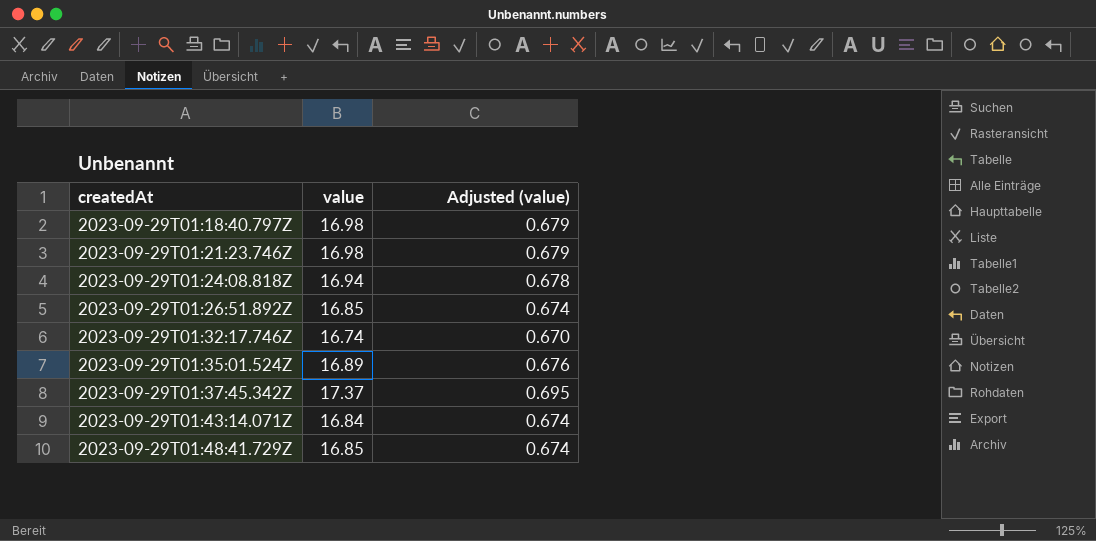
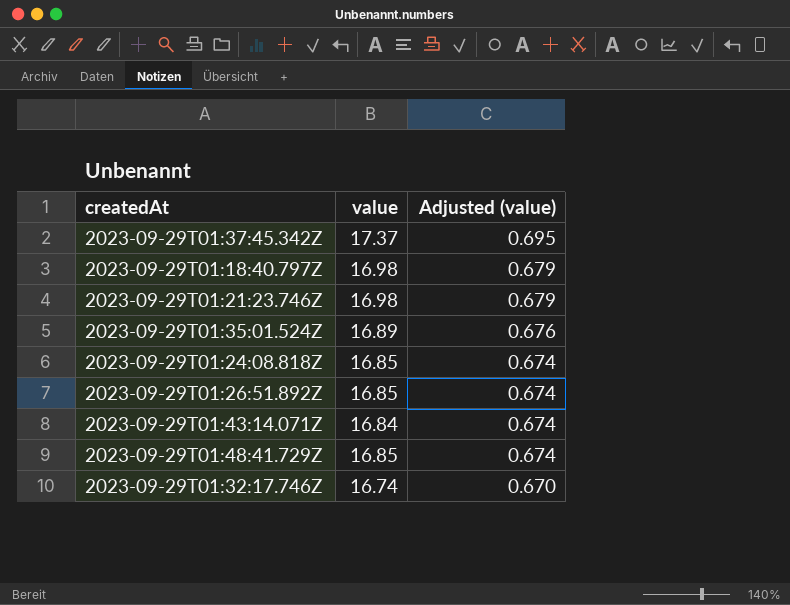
row order: createdAt ascending -> Adjusted (value) descending
2023-09-29T01:24:08.818Z | value: 16.94 -> 16.85
2023-09-29T01:24:08.818Z | Adjusted (value): 0.678 -> 0.674

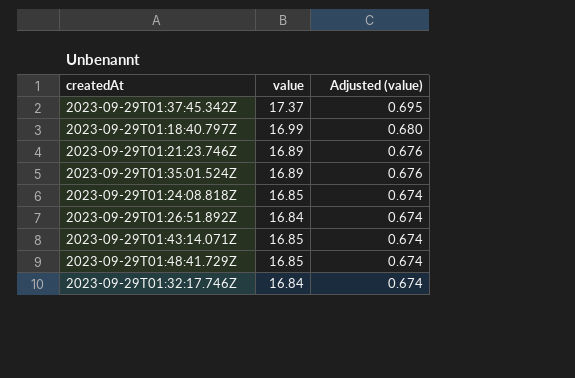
2023-09-29T01:18:40.797Z | value: 16.98 -> 16.99
2023-09-29T01:18:40.797Z | Adjusted (value): 0.679 -> 0.680
2023-09-29T01:21:23.746Z | value: 16.98 -> 16.89
2023-09-29T01:21:23.746Z | Adjusted (value): 0.679 -> 0.676
2023-09-29T01:26:51.892Z | value: 16.85 -> 16.84
2023-09-29T01:43:14.071Z | value: 16.84 -> 16.85
2023-09-29T01:32:17.746Z | value: 16.74 -> 16.84
2023-09-29T01:32:17.746Z | Adjusted (value): 0.670 -> 0.674

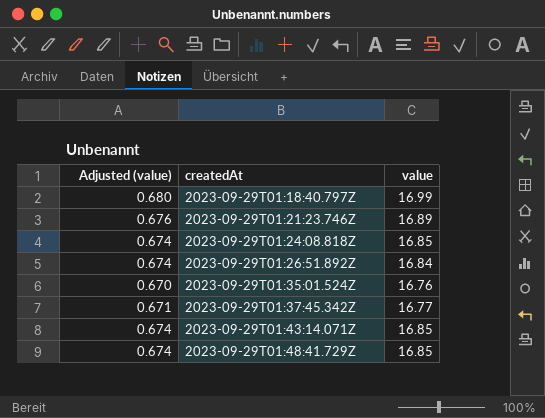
row order: Adjusted (value) descending -> createdAt ascending
column Adjusted (value) | position: 3 -> 1
row 2023-09-29T01:32:17.746Z: 16.84 | 0.674 -> none
2023-09-29T01:35:01.524Z | Adjusted (value): 0.676 -> 0.670
2023-09-29T01:35:01.524Z | value: 16.89 -> 16.76
2023-09-29T01:37:45.342Z | Adjusted (value): 0.695 -> 0.671
2023-09-29T01:37:45.342Z | value: 17.37 -> 16.77

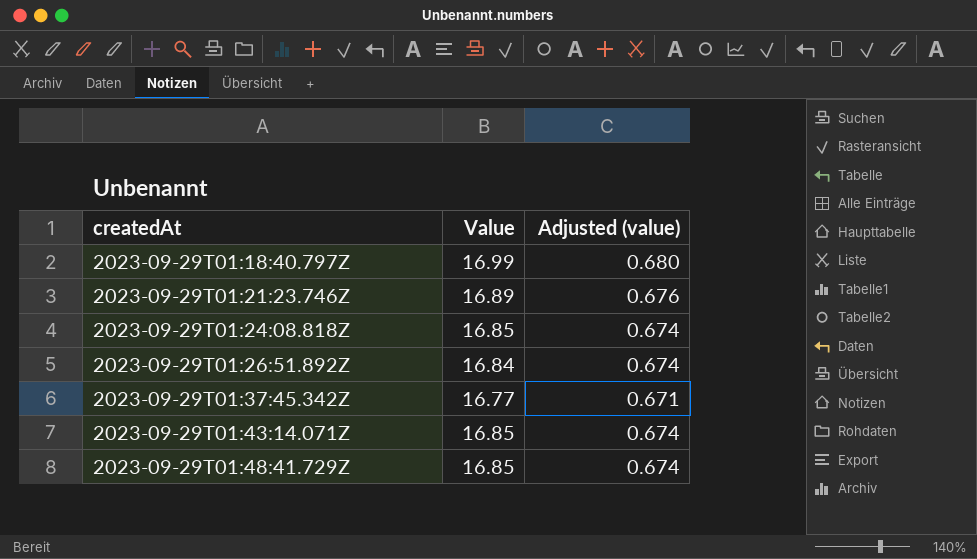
column name: value -> Value
column Adjusted (value) | position: 1 -> 3
row 2023-09-29T01:35:01.524Z: 0.670 | 16.76 -> none

